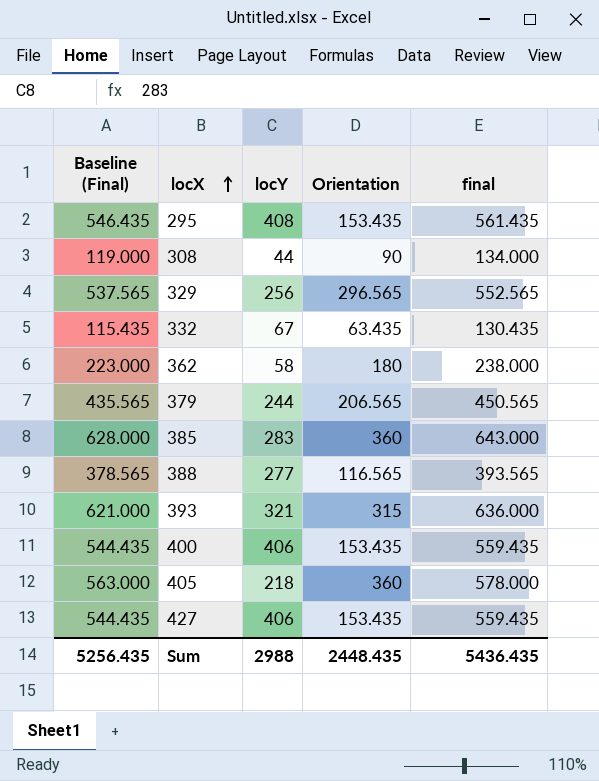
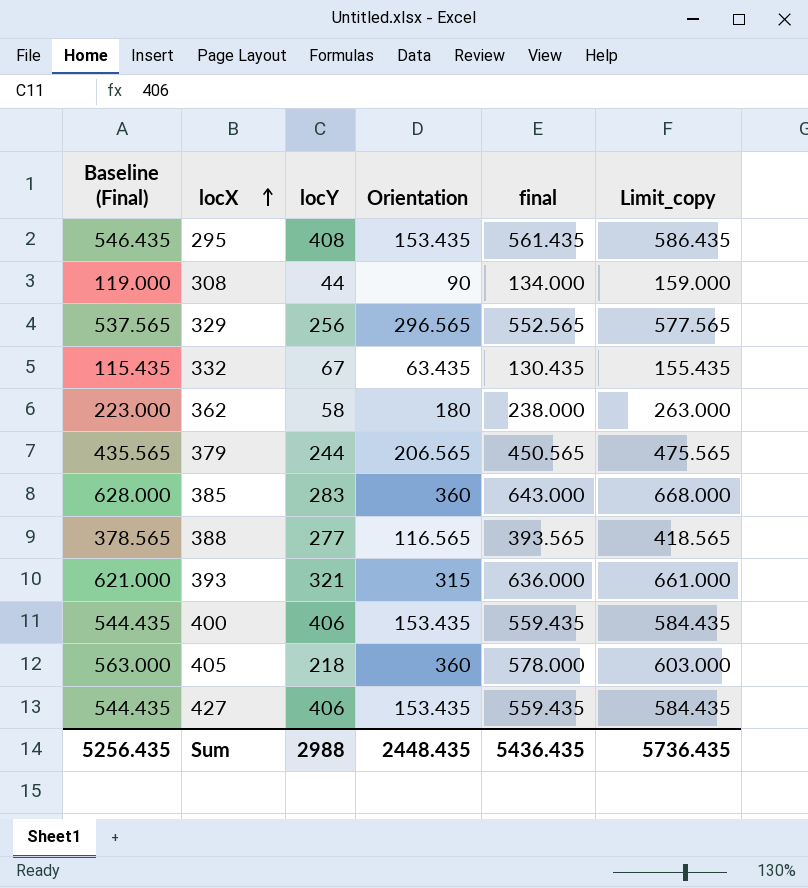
column Limit_copy | formula: none -> [final] + 25

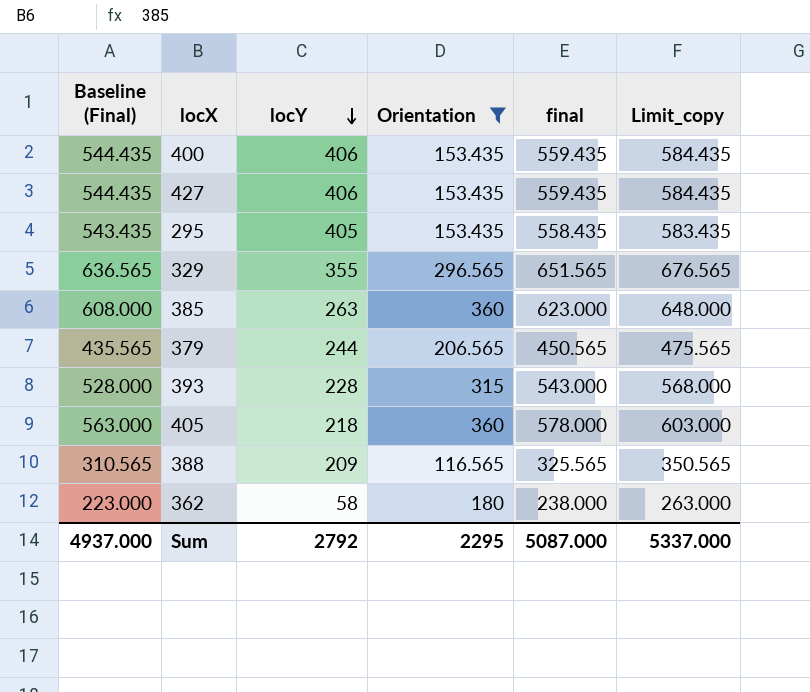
filter: none -> Orientation >= 116.565
row order: locX ascending -> locY descending
295 | Baseline (Final): 546.435 -> 543.435
295 | locY: 408 -> 405
295 | final: 561.435 -> 558.435
295 | Limit_copy: 586.435 -> 583.435
329 | Baseline (Final): 537.565 -> 636.565
329 | locY: 256 -> 355
329 | final: 552.565 -> 651.565
329 | Limit_copy: 577.565 -> 676.565
385 | Baseline (Final): 628.000 -> 608.000
385 | locY: 283 -> 263
385 | final: 643.000 -> 623.000
385 | Limit_copy: 668.000 -> 648.000
393 | Baseline (Final): 621.000 -> 528.000
393 | locY: 321 -> 228
393 | final: 636.000 -> 543.000
393 | Limit_copy: 661.000 -> 568.000
388 | Baseline (Final): 378.565 -> 310.565
388 | locY: 277 -> 209
388 | final: 393.565 -> 325.565
388 | Limit_copy: 418.565 -> 350.565
Sum | Baseline (Final): 5256.435 -> 4937.000
Sum | locY: 2988 -> 2792
Sum | Orientation: 2448.435 -> 2295
Sum | final: 5436.435 -> 5087.000
Sum | Limit_copy: 5736.435 -> 5337.000

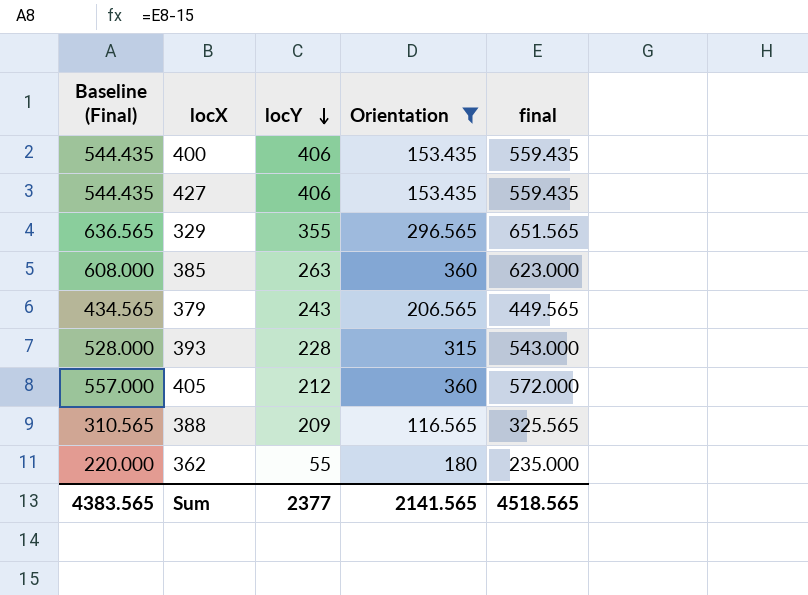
column Limit_copy | formula: [final] + 25 -> none
row 295: 543.435 | 405 | 153.435 | 558.435 | 583.435 -> none
379 | Baseline (Final): 435.565 -> 434.565
379 | locY: 244 -> 243
379 | final: 450.565 -> 449.565
405 | Baseline (Final): 563.000 -> 557.000
405 | locY: 218 -> 212
405 | final: 578.000 -> 572.000
362 | Baseline (Final): 223.000 -> 220.000
362 | locY: 58 -> 55
362 | final: 238.000 -> 235.000
Sum | Baseline (Final): 4937.000 -> 4383.565
Sum | locY: 2792 -> 2377
Sum | Orientation: 2295 -> 2141.565
Sum | final: 5087.000 -> 4518.565

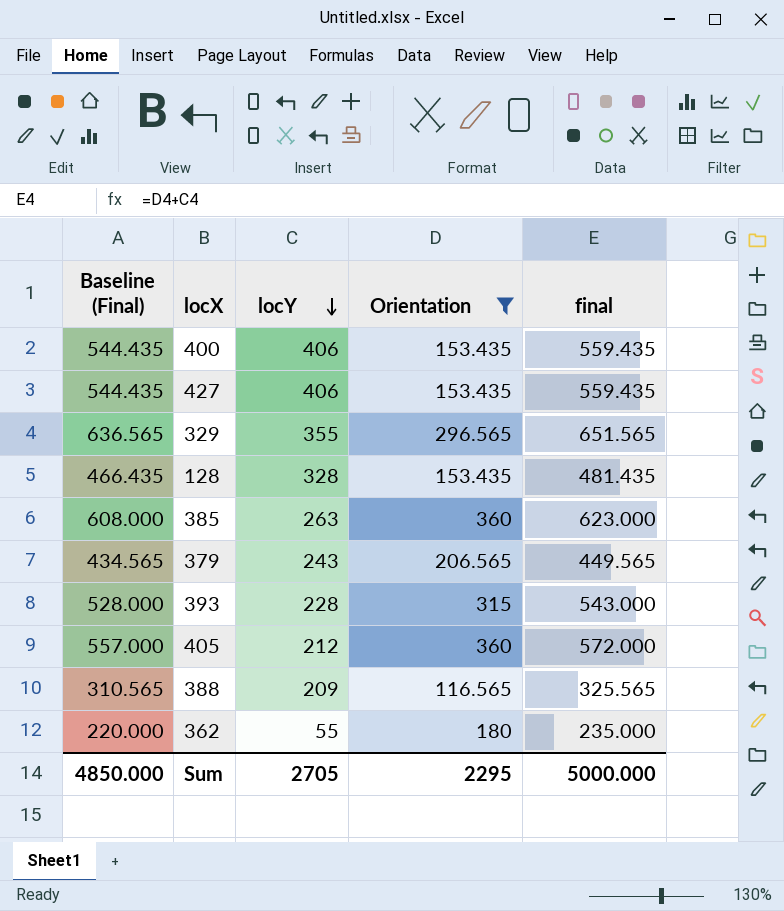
row 128: none -> 466.435 | 328 | 153.435 | 481.435
Sum | Baseline (Final): 4383.565 -> 4850.000
Sum | locY: 2377 -> 2705
Sum | Orientation: 2141.565 -> 2295
Sum | final: 4518.565 -> 5000.000

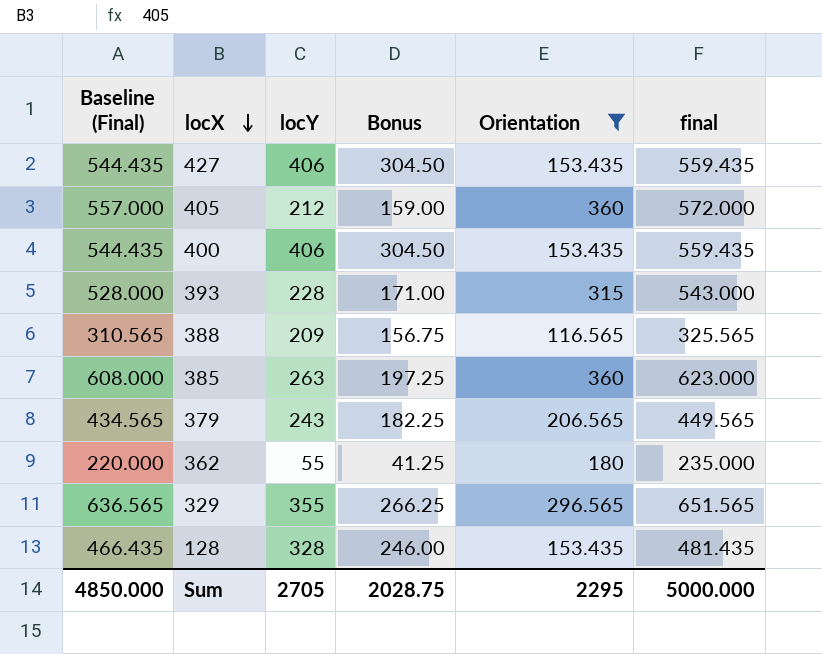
row order: locY descending -> locX descending
column Bonus | formula: none -> [locY] * 0.75

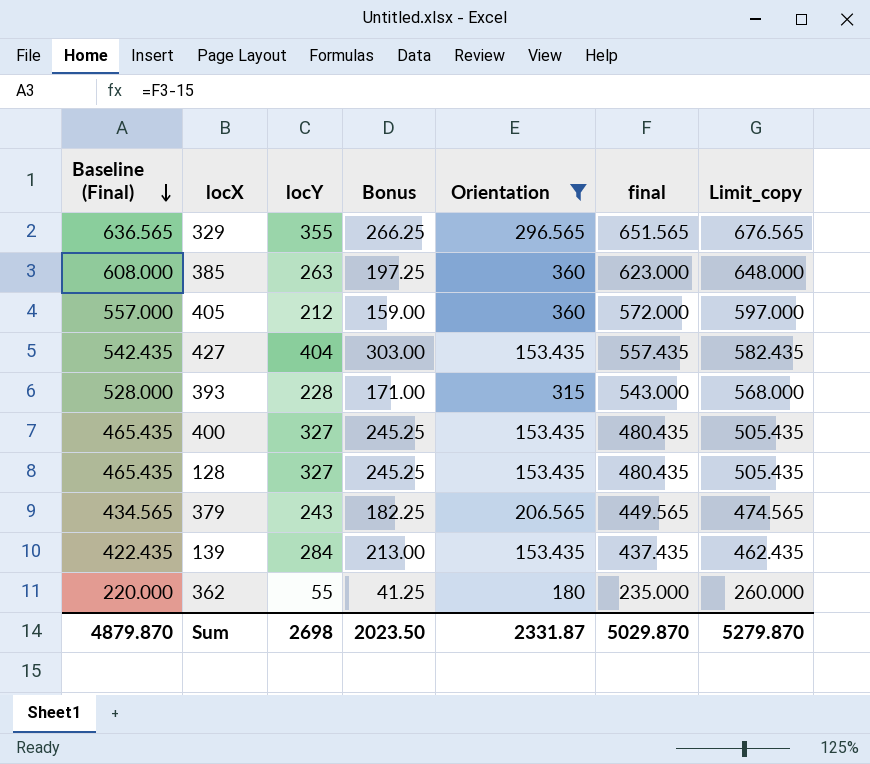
row order: locX descending -> Baseline (Final) descending
column Limit_copy | formula: none -> [final] + 25
row 388: 310.565 | 209 | 156.75 | 116.565 | 325.565 -> none
427 | Baseline (Final): 544.435 -> 542.435
427 | locY: 406 -> 404
427 | Bonus: 304.50 -> 303.00
427 | final: 559.435 -> 557.435
400 | Baseline (Final): 544.435 -> 465.435
400 | locY: 406 -> 327
400 | Bonus: 304.50 -> 245.25
400 | final: 559.435 -> 480.435
128 | Baseline (Final): 466.435 -> 465.435
128 | locY: 328 -> 327
128 | Bonus: 246.00 -> 245.25
128 | final: 481.435 -> 480.435
row 139: none -> 422.435 | 284 | 213.00 | 153.435 | 437.435 | 462.435
Sum | Baseline (Final): 4850.000 -> 4879.870
Sum | locY: 2705 -> 2698
Sum | Bonus: 2028.75 -> 2023.50
Sum | Orientation: 2295 -> 2331.87
Sum | final: 5000.000 -> 5029.870

